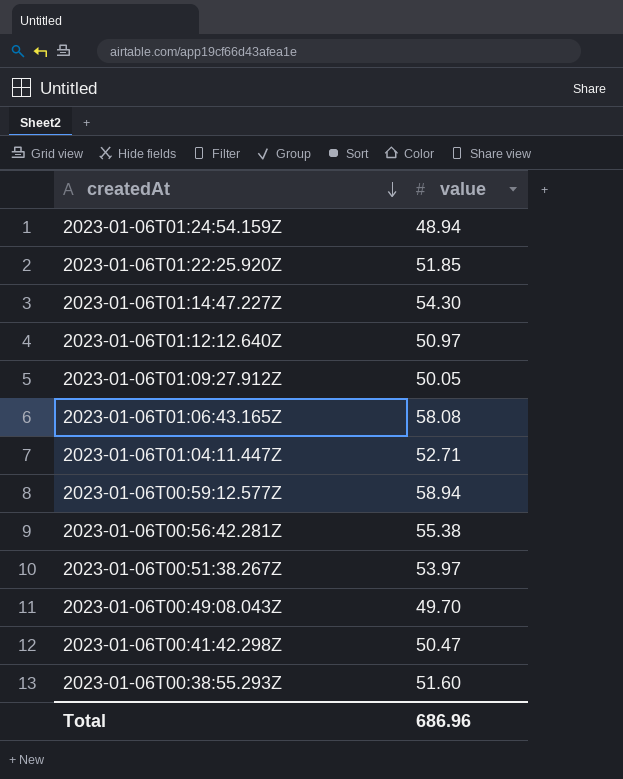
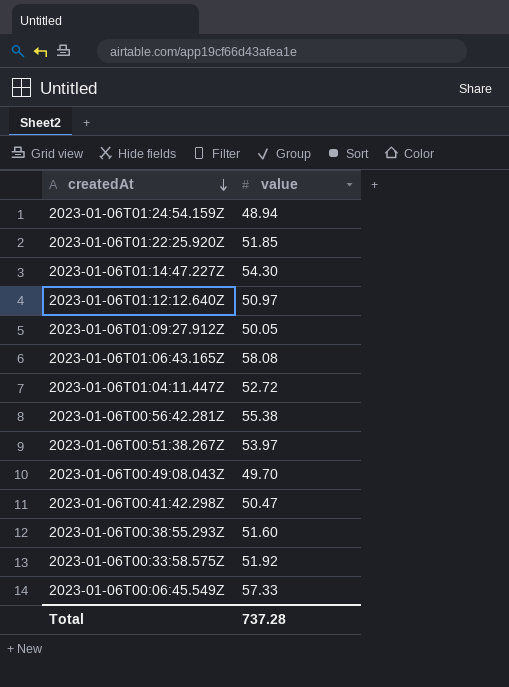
row 2023-01-06T00:59:12.577Z: 58.94 -> none
2023-01-06T01:04:11.447Z | value: 52.71 -> 52.72
row 2023-01-06T00:33:58.575Z: none -> 51.92
row 2023-01-06T00:06:45.549Z: none -> 57.33
Total | value: 686.96 -> 737.28

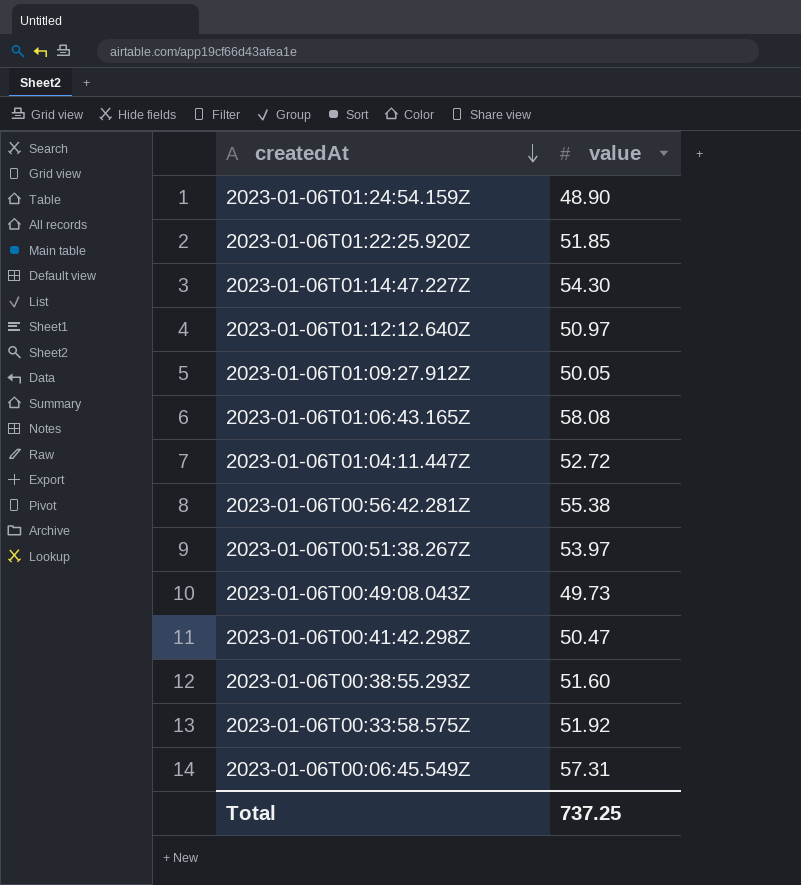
2023-01-06T01:24:54.159Z | value: 48.94 -> 48.90
2023-01-06T00:49:08.043Z | value: 49.70 -> 49.73
2023-01-06T00:06:45.549Z | value: 57.33 -> 57.31
Total | value: 737.28 -> 737.25

